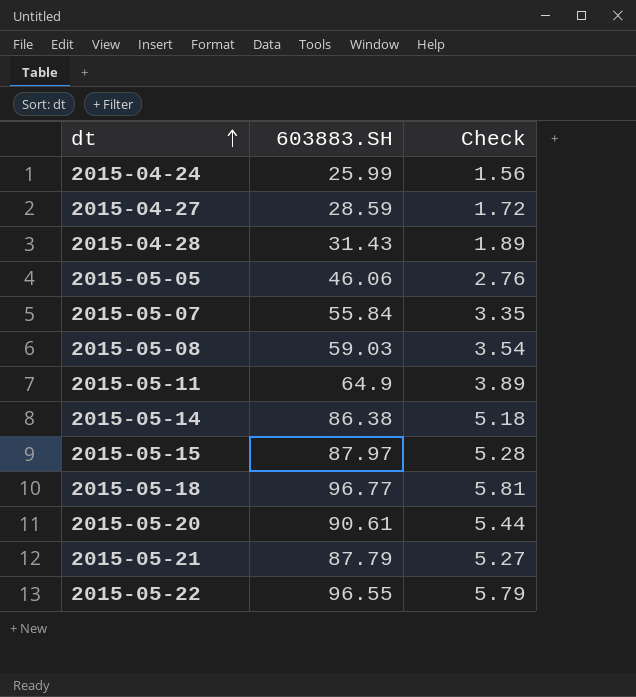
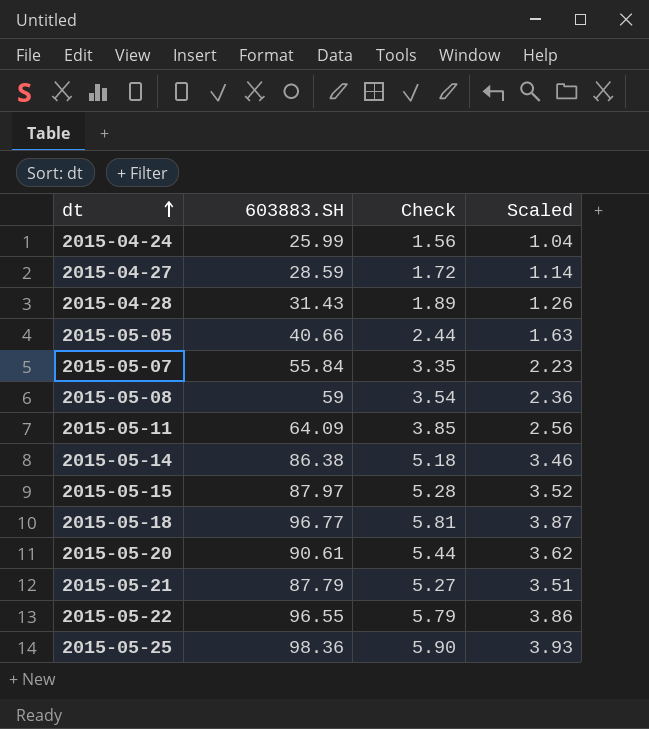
column Scaled | formula: none -> [603883.SH] * 0.04
2015-05-05 | 603883.SH: 46.06 -> 40.66
2015-05-05 | Check: 2.76 -> 2.44
2015-05-08 | 603883.SH: 59.03 -> 59
2015-05-11 | 603883.SH: 64.9 -> 64.09
2015-05-11 | Check: 3.89 -> 3.85
row 2015-05-25: none -> 98.36 | 5.90 | 3.93

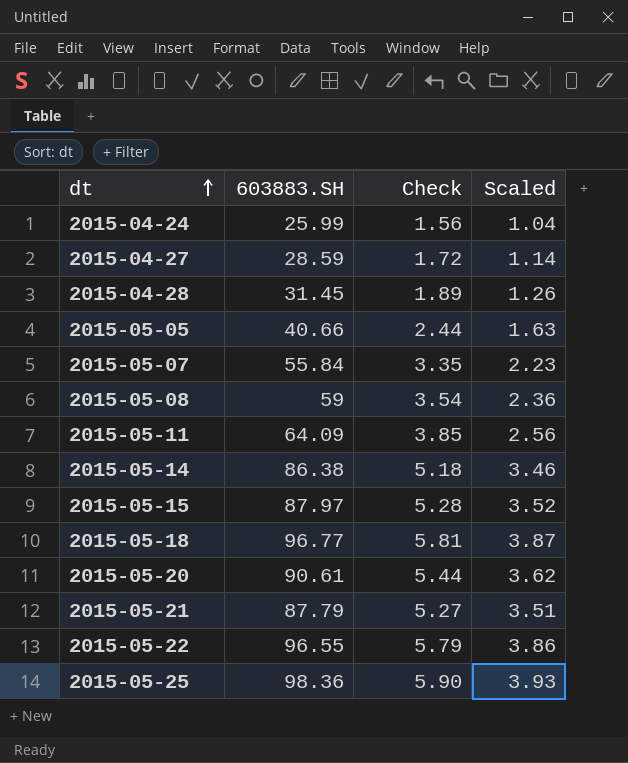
2015-04-28 | 603883.SH: 31.43 -> 31.45

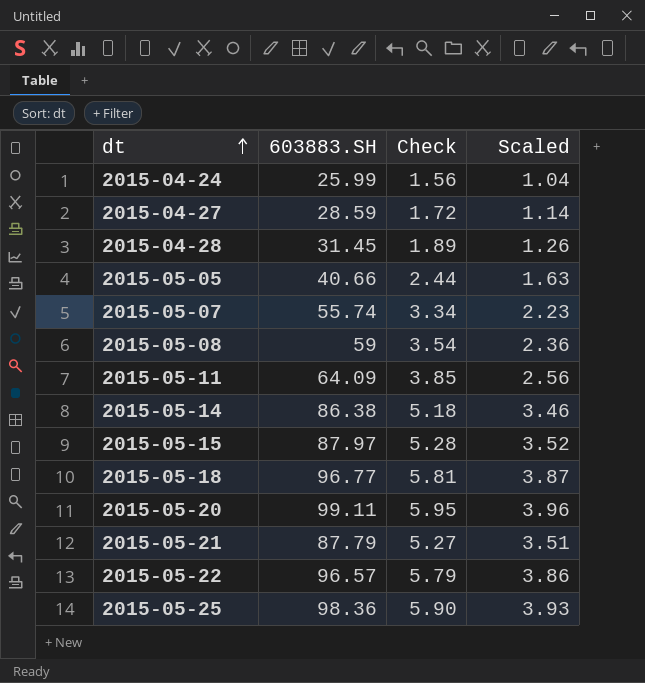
2015-05-07 | 603883.SH: 55.84 -> 55.74
2015-05-07 | Check: 3.35 -> 3.34
2015-05-20 | 603883.SH: 90.61 -> 99.11
2015-05-20 | Check: 5.44 -> 5.95
2015-05-20 | Scaled: 3.62 -> 3.96
2015-05-22 | 603883.SH: 96.55 -> 96.57

